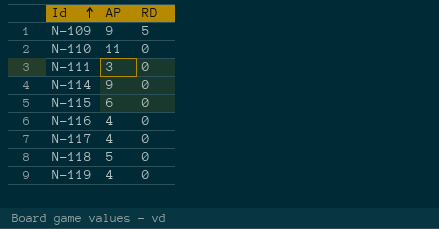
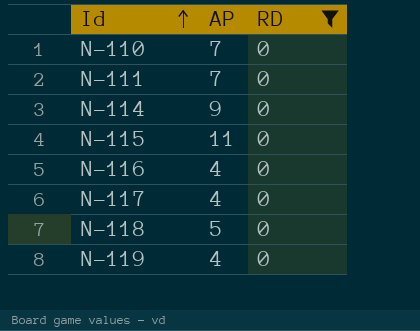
filter: none -> RD = 0
N-110 | AP: 11 -> 7
N-111 | AP: 3 -> 7
N-115 | AP: 6 -> 11

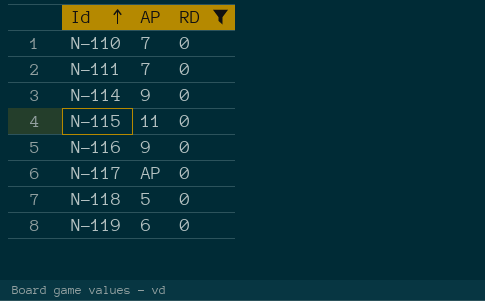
N-116 | AP: 4 -> 9
N-117 | AP: 4 -> AP
N-119 | AP: 4 -> 6

